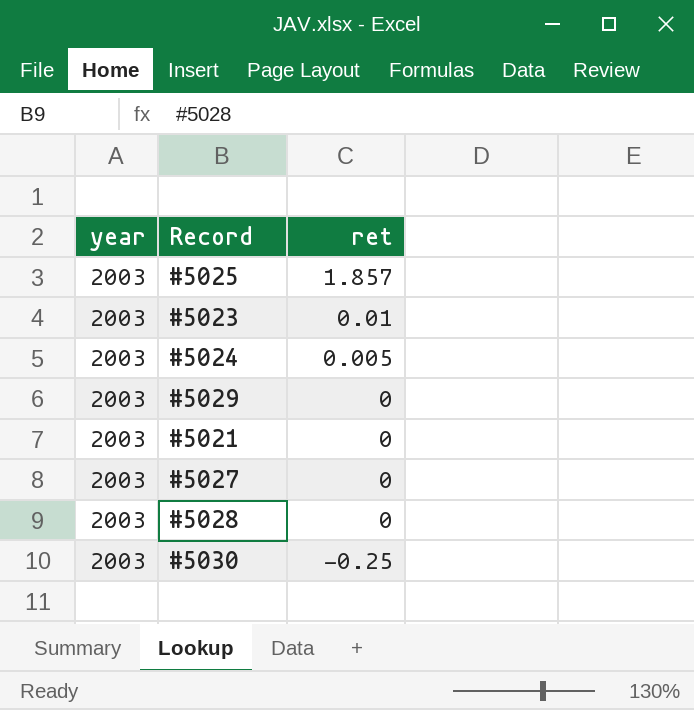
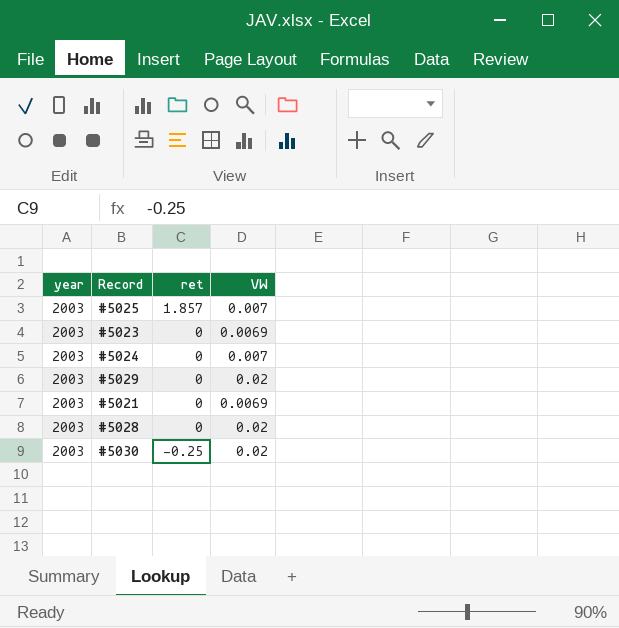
column VW | position: none -> 4
row #5027: 2003 | 0 -> none
#5023 | ret: 0.01 -> 0
#5024 | ret: 0.005 -> 0

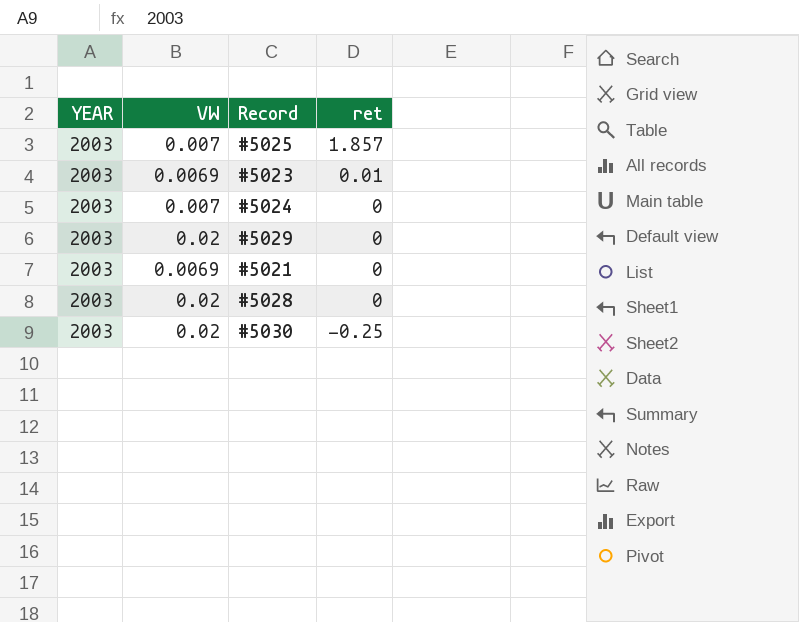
column name: year -> YEAR
column VW | position: 4 -> 2
#5023 | ret: 0 -> 0.01

